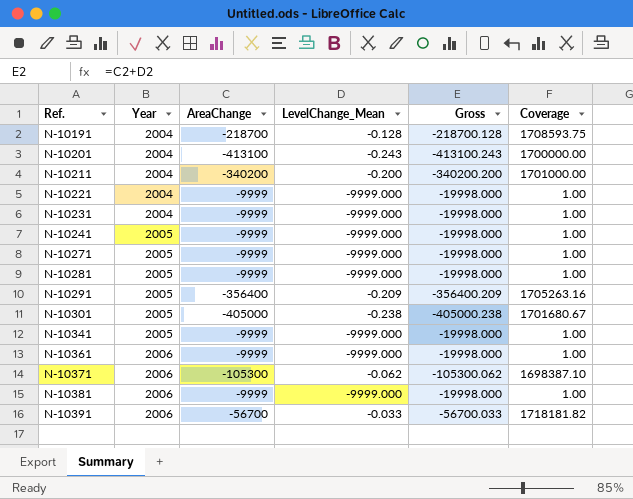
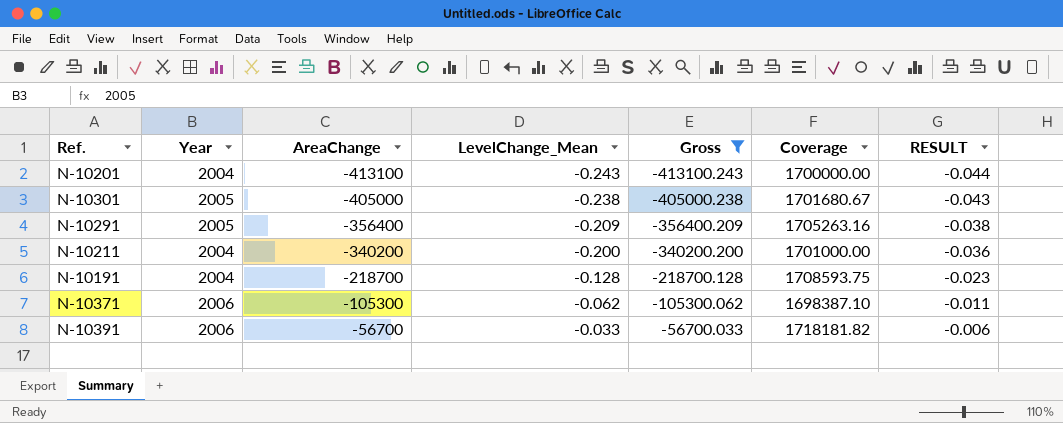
filter: none -> Gross != -19998.000
row order: Ref. ascending -> AreaChange ascending
column RESULT | formula: none -> [LevelChange_Mean] * 0.18

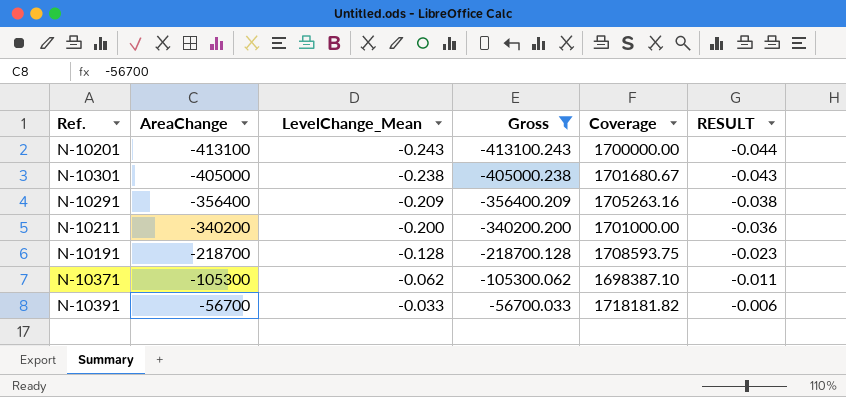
column Year | position: 2 -> none

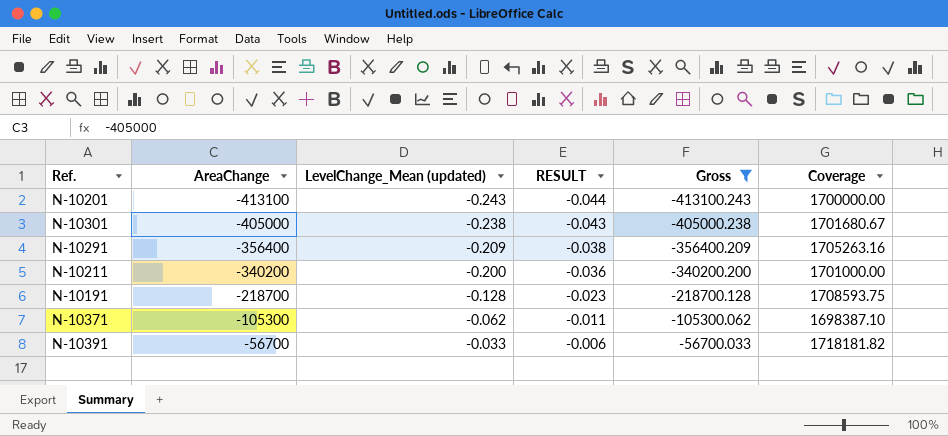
column name: LevelChange_Mean -> LevelChange_Mean (updated)
column RESULT | position: 6 -> 4

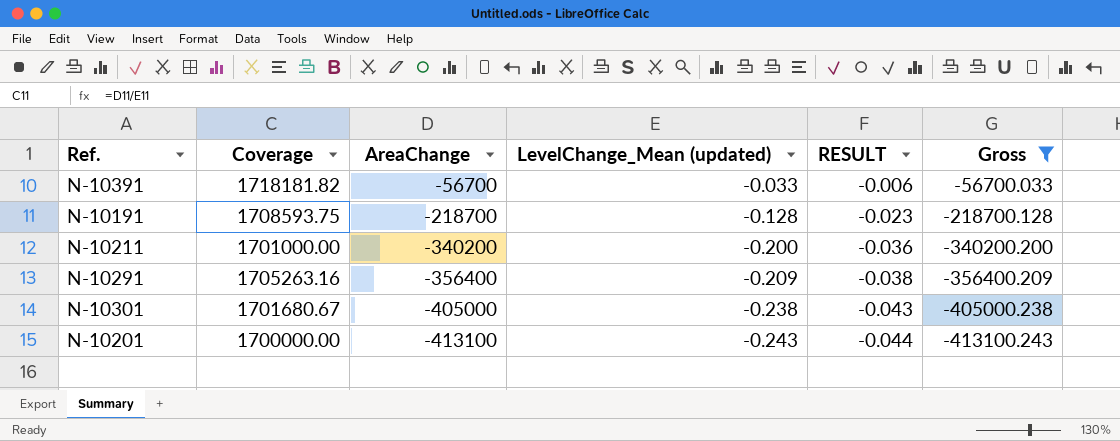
row order: AreaChange ascending -> AreaChange descending
column Coverage | position: 6 -> 2
row N-10371: -105300 | -0.062 | -0.011 | -105300.062 | 1698387.10 -> none

